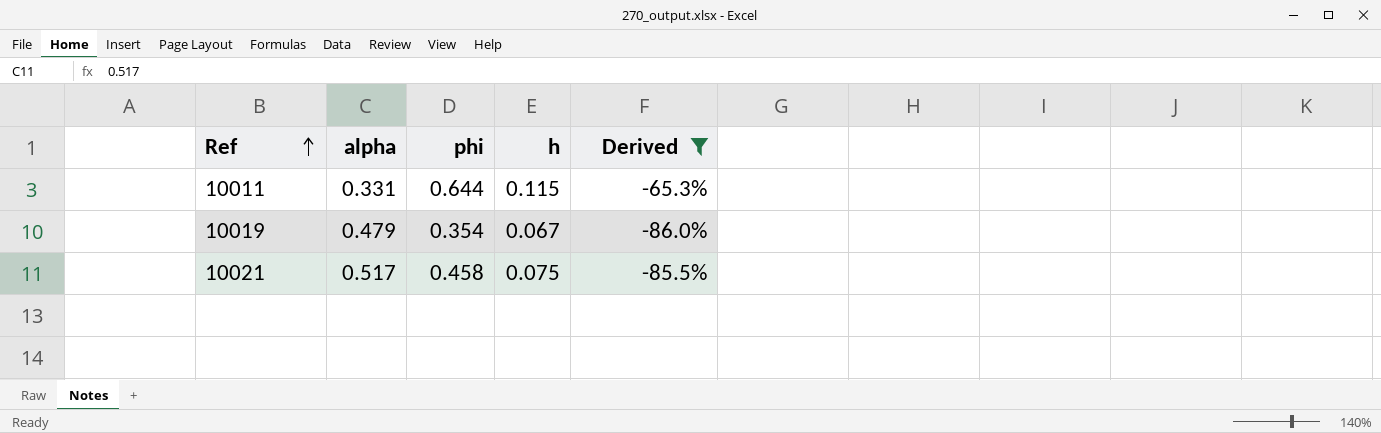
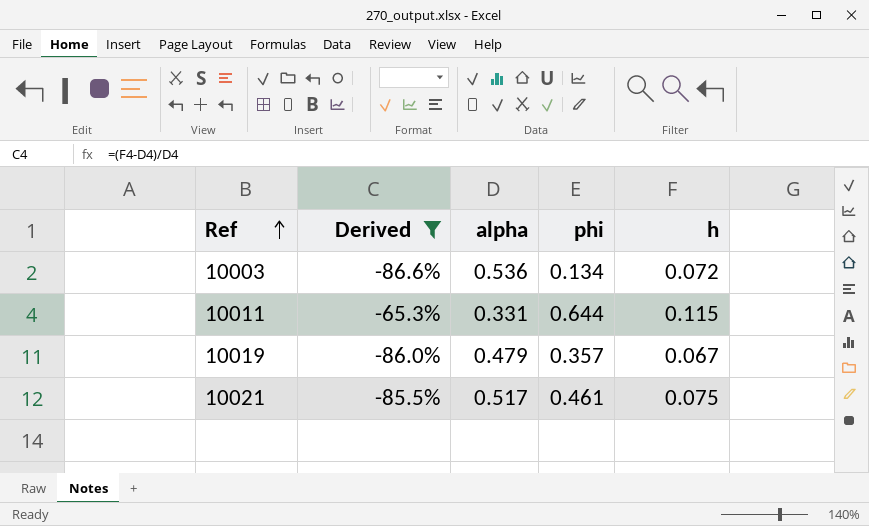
column Derived | position: 5 -> 2
row 10003: none -> -86.6% | 0.536 | 0.134 | 0.072
10019 | phi: 0.354 -> 0.357
10021 | phi: 0.458 -> 0.461

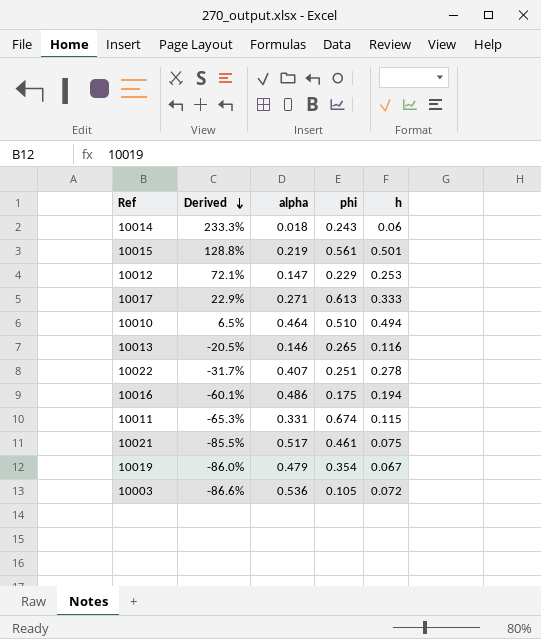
filter: Derived <= -65.3% -> none
row order: Ref ascending -> Derived descending
10011 | phi: 0.644 -> 0.674
10019 | phi: 0.357 -> 0.354
10003 | phi: 0.134 -> 0.105

